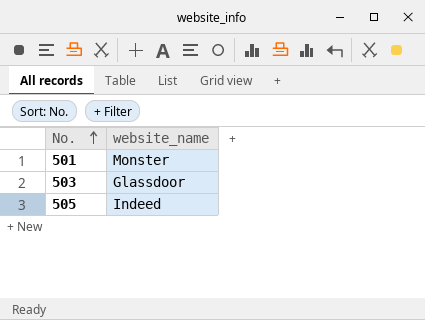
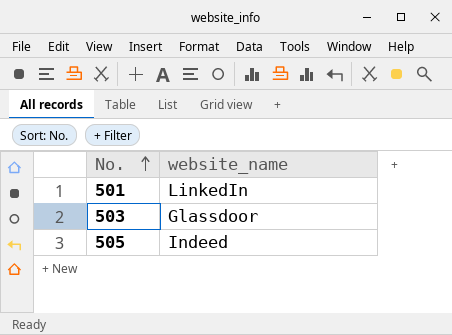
501 | website_name: Monster -> LinkedIn

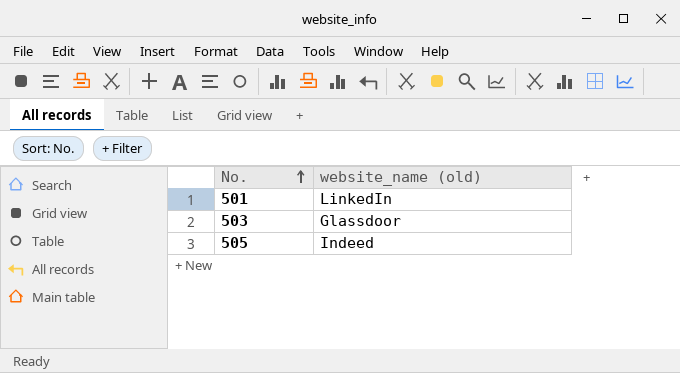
column name: website_name -> website_name (old)

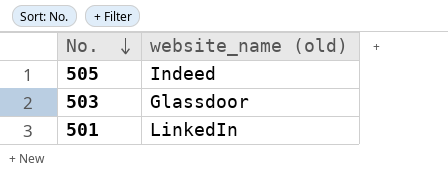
row order: No. ascending -> No. descending

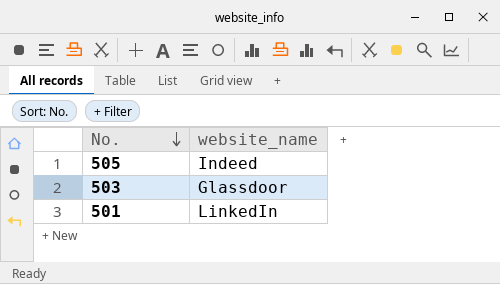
column name: website_name (old) -> website_name

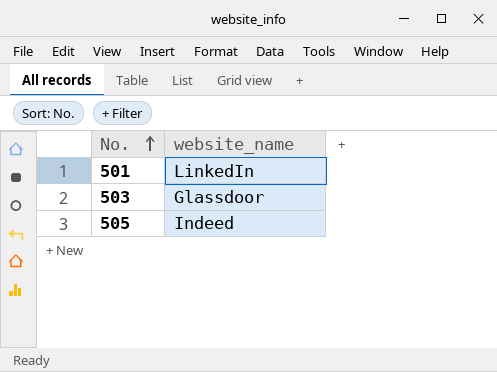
row order: No. descending -> No. ascending

